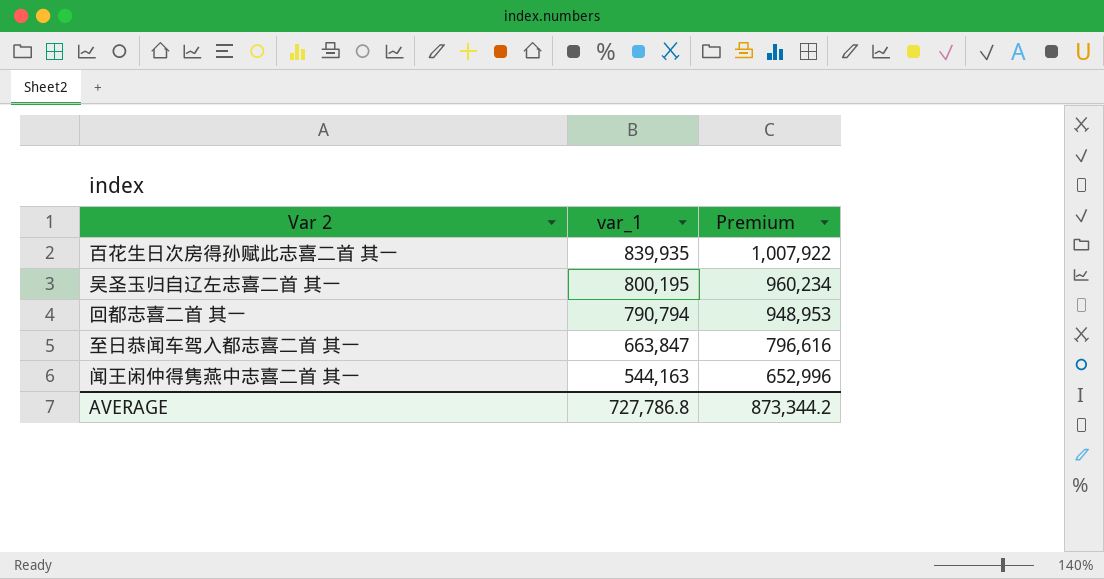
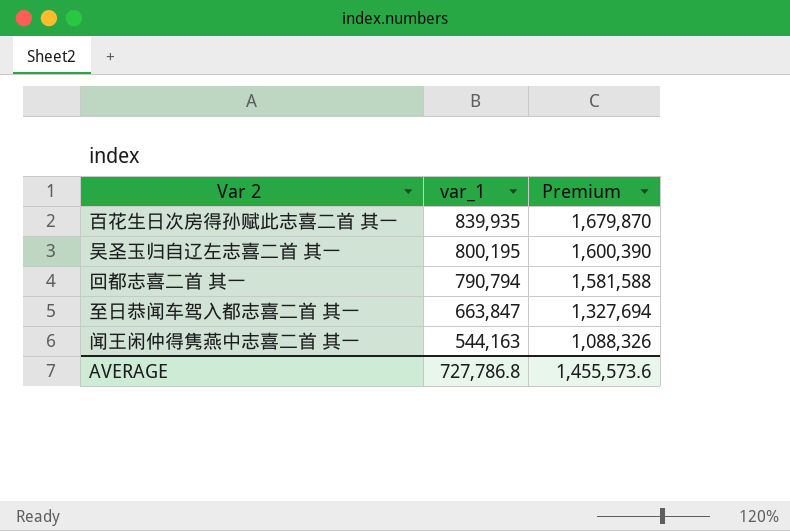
column Premium | formula: [var_1] * 1.2 -> [var_1] * 2
AVERAGE | Premium: 873,344.2 -> 1,455,573.6

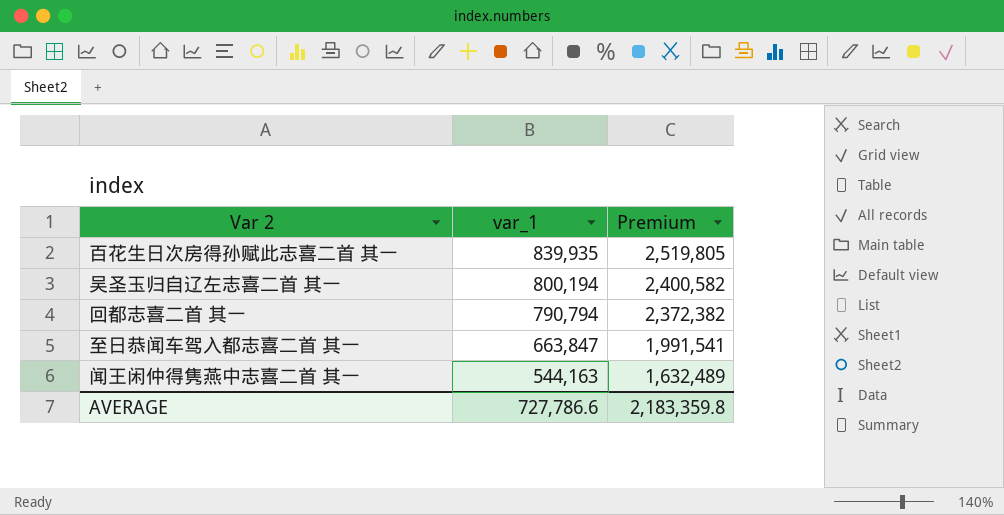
column Premium | formula: [var_1] * 2 -> [var_1] * 3
吴圣玉归自辽左志喜二首 其一 | var_1: 800,195 -> 800,194
AVERAGE | var_1: 727,786.8 -> 727,786.6
AVERAGE | Premium: 1,455,573.6 -> 2,183,359.8

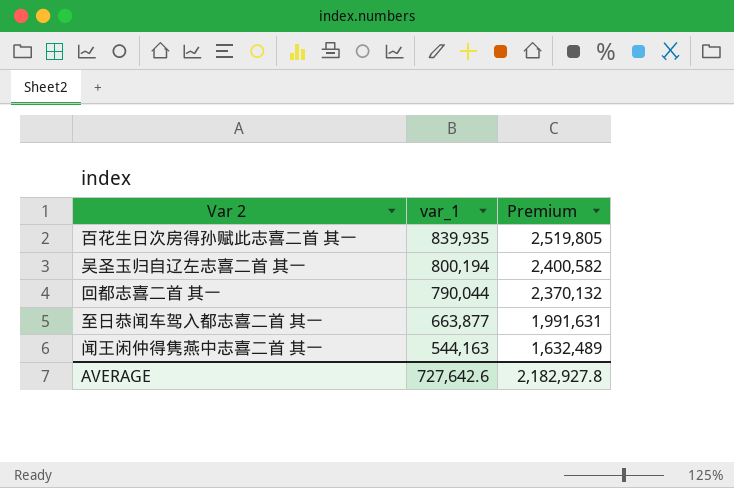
回都志喜二首 其一 | var_1: 790,794 -> 790,044
回都志喜二首 其一 | Premium: 2,372,382 -> 2,370,132
至日恭闻车驾入都志喜二首 其一 | var_1: 663,847 -> 663,877
至日恭闻车驾入都志喜二首 其一 | Premium: 1,991,541 -> 1,991,631
AVERAGE | var_1: 727,786.6 -> 727,642.6
AVERAGE | Premium: 2,183,359.8 -> 2,182,927.8

